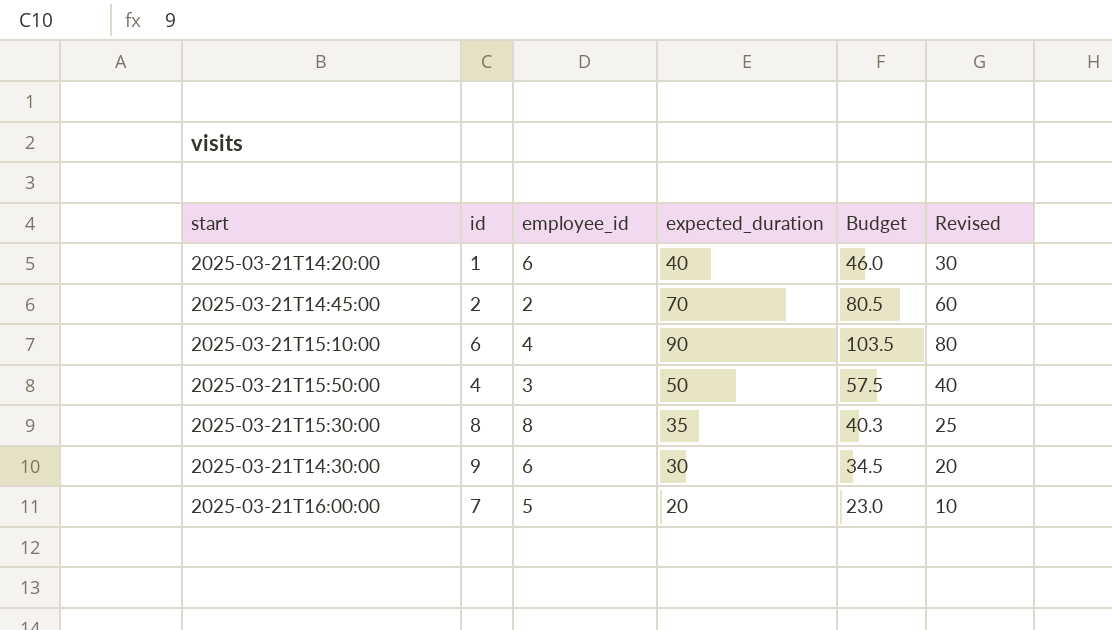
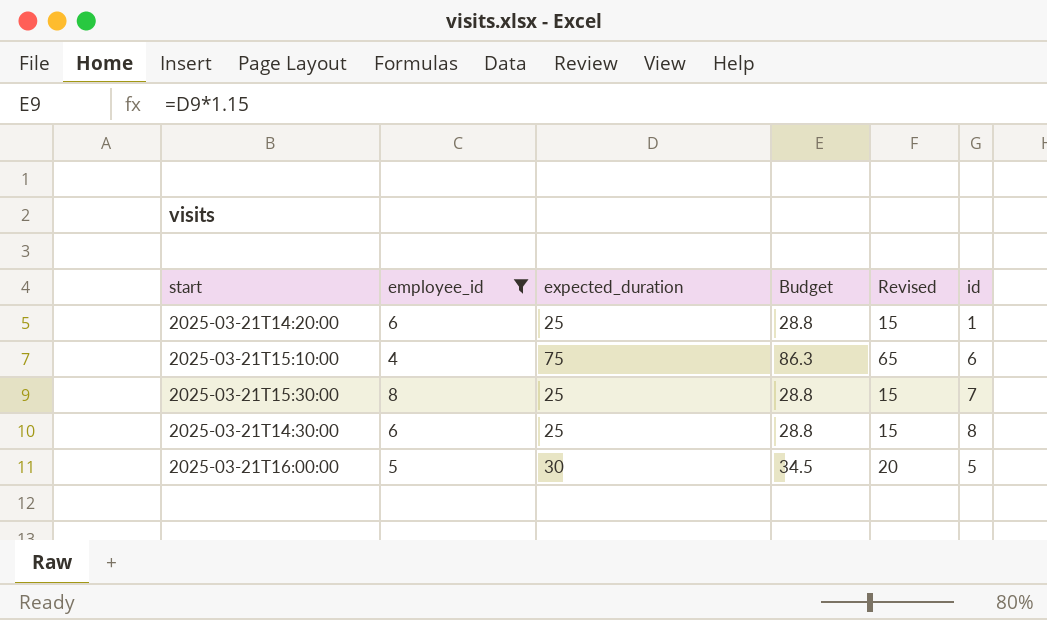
filter: none -> employee_id >= 4
column id | position: 2 -> 6
2025-03-21T14:20:00 | expected_duration: 40 -> 25
2025-03-21T14:20:00 | Budget: 46.0 -> 28.8
2025-03-21T14:20:00 | Revised: 30 -> 15
2025-03-21T15:10:00 | expected_duration: 90 -> 75
2025-03-21T15:10:00 | Budget: 103.5 -> 86.3
2025-03-21T15:10:00 | Revised: 80 -> 65
2025-03-21T15:30:00 | expected_duration: 35 -> 25
2025-03-21T15:30:00 | Budget: 40.3 -> 28.8
2025-03-21T15:30:00 | Revised: 25 -> 15
2025-03-21T15:30:00 | id: 8 -> 7
2025-03-21T14:30:00 | expected_duration: 30 -> 25
2025-03-21T14:30:00 | Budget: 34.5 -> 28.8
2025-03-21T14:30:00 | Revised: 20 -> 15
2025-03-21T14:30:00 | id: 9 -> 8
2025-03-21T16:00:00 | expected_duration: 20 -> 30
2025-03-21T16:00:00 | Budget: 23.0 -> 34.5
2025-03-21T16:00:00 | Revised: 10 -> 20
2025-03-21T16:00:00 | id: 7 -> 5

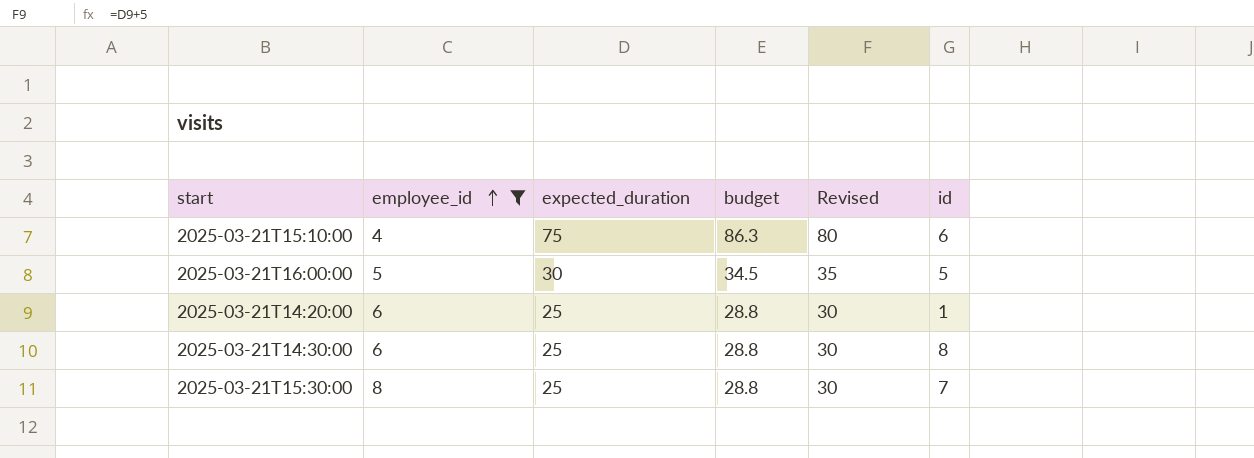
row order: none -> employee_id ascending
column name: Budget -> budget
column Revised | formula: [expected_duration] - 10 -> [expected_duration] + 5

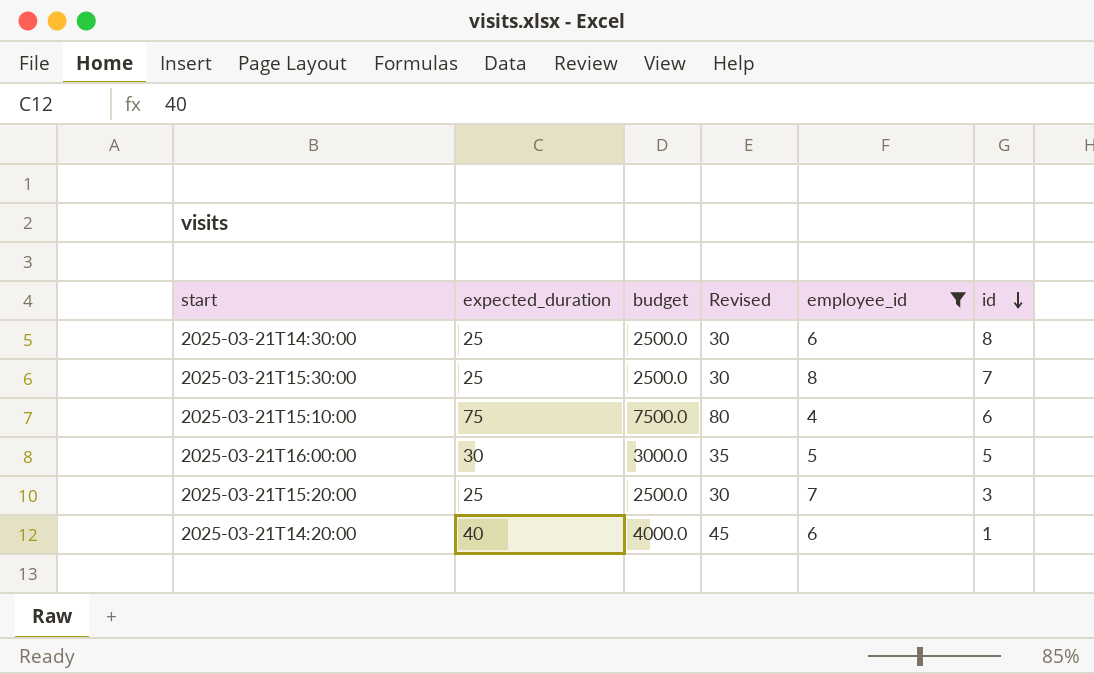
row order: employee_id ascending -> id descending
column budget | formula: [expected_duration] * 1.15 -> [expected_duration] * 100
column employee_id | position: 2 -> 5
row 2025-03-21T15:20:00: none -> 25 | 2500.0 | 30 | 7 | 3
2025-03-21T14:20:00 | expected_duration: 25 -> 40
2025-03-21T14:20:00 | Revised: 30 -> 45

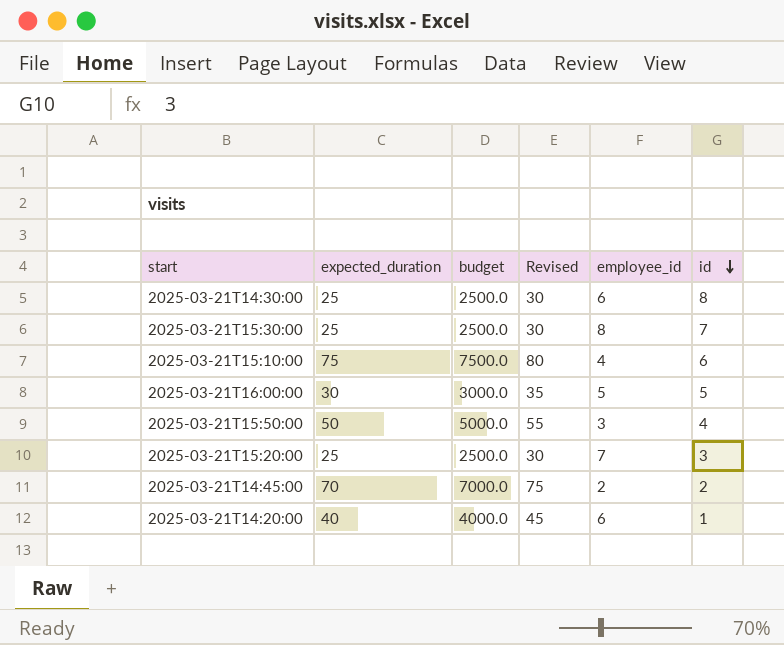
filter: employee_id >= 4 -> none

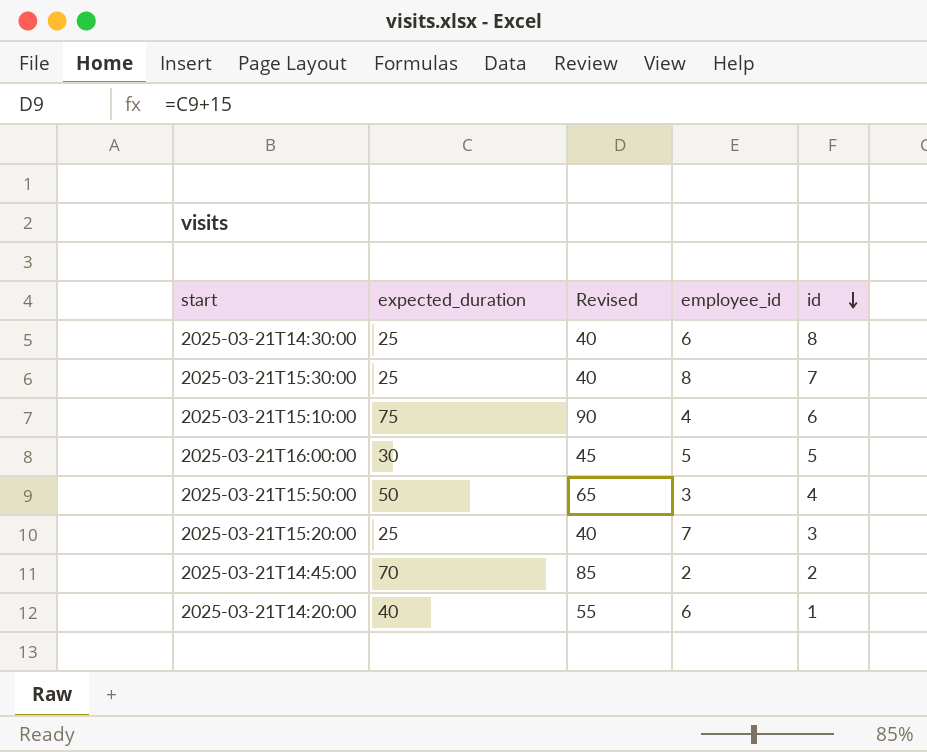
column budget | formula: [expected_duration] * 100 -> none
column Revised | formula: [expected_duration] + 5 -> [expected_duration] + 15

